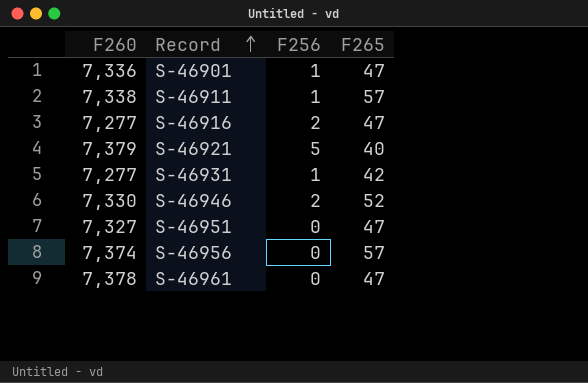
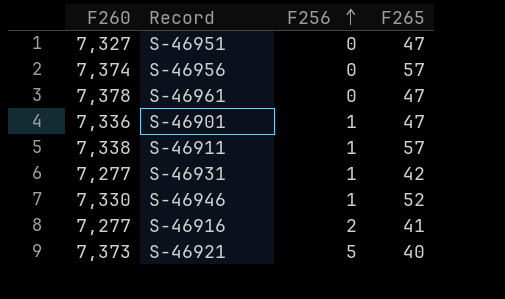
row order: Record ascending -> F256 ascending
S-46946 | F256: 2 -> 1
S-46916 | F265: 47 -> 41
S-46921 | F260: 7,379 -> 7,373

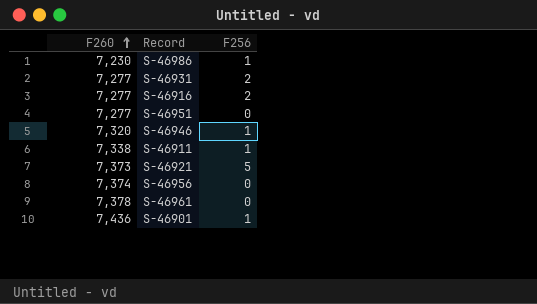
row order: F256 ascending -> F260 ascending
column F265 | position: 4 -> none
row S-46986: none -> 7,230 | 1
S-46931 | F256: 1 -> 2
S-46951 | F260: 7,327 -> 7,277
S-46946 | F260: 7,330 -> 7,320
S-46901 | F260: 7,336 -> 7,436

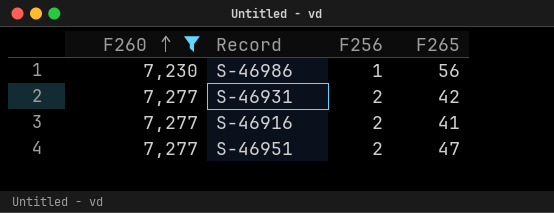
filter: none -> F260 <= 7,277
column F265 | position: none -> 4
S-46951 | F256: 0 -> 2

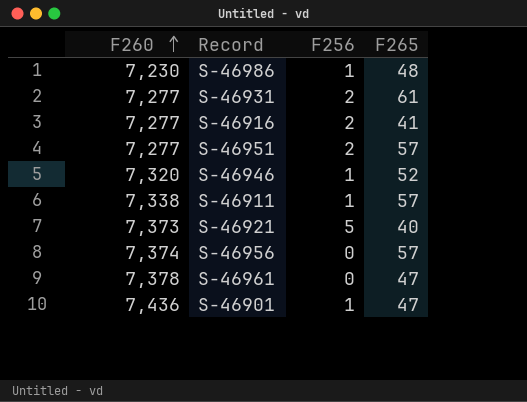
filter: F260 <= 7,277 -> none
S-46986 | F265: 56 -> 48
S-46931 | F265: 42 -> 61
S-46951 | F265: 47 -> 57

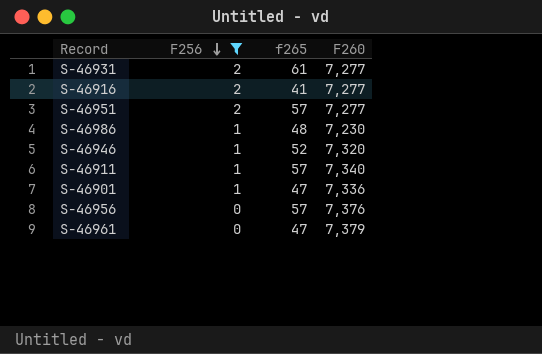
filter: none -> F256 != 5
row order: F260 ascending -> F256 descending
column name: F265 -> f265
column F260 | position: 1 -> 4
S-46911 | F260: 7,338 -> 7,340
S-46901 | F260: 7,436 -> 7,336
S-46956 | F260: 7,374 -> 7,376
S-46961 | F260: 7,378 -> 7,379

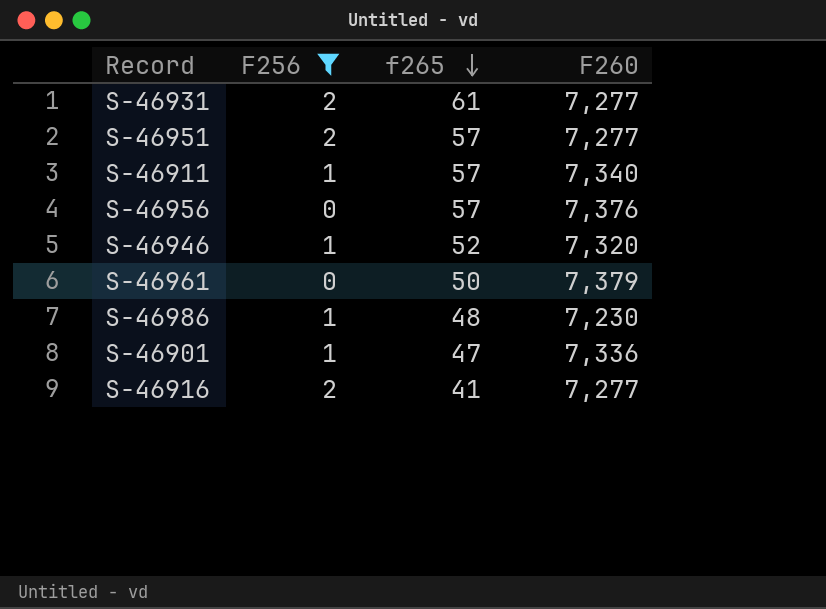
row order: F256 descending -> f265 descending
S-46961 | f265: 47 -> 50

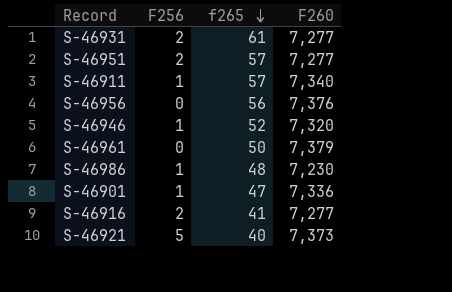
filter: F256 != 5 -> none
S-46956 | f265: 57 -> 56

